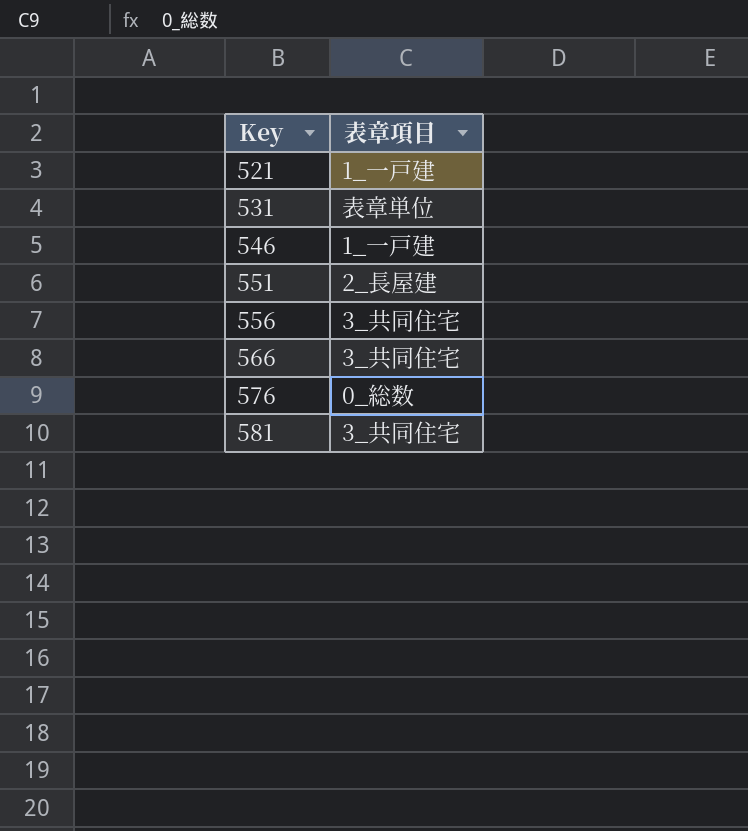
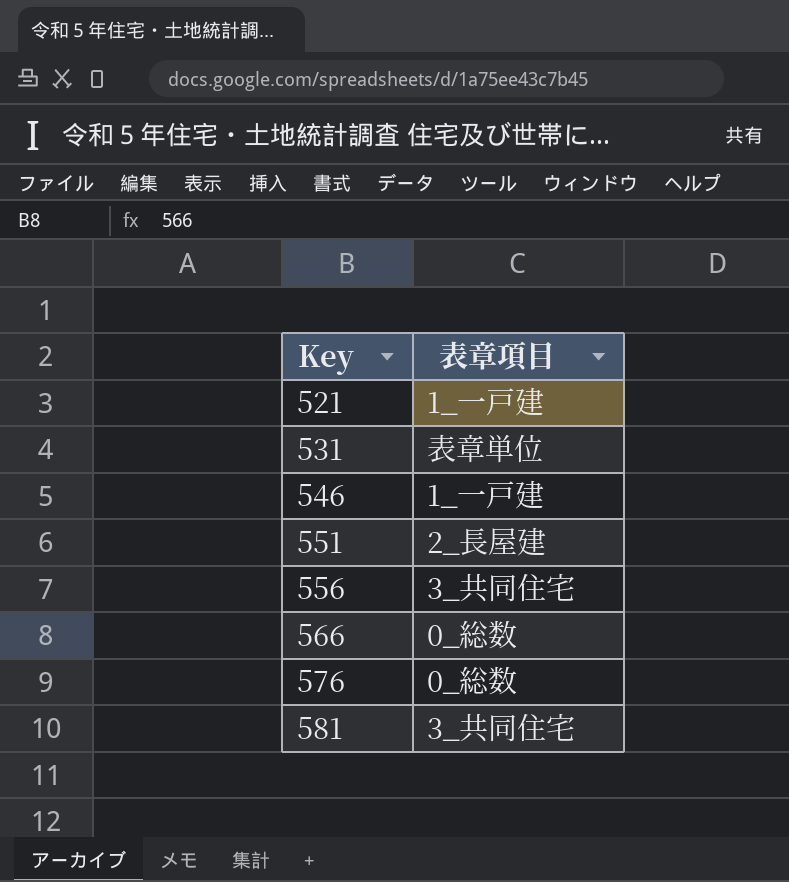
566 | 表章項目: 3_共同住宅 -> 0_総数

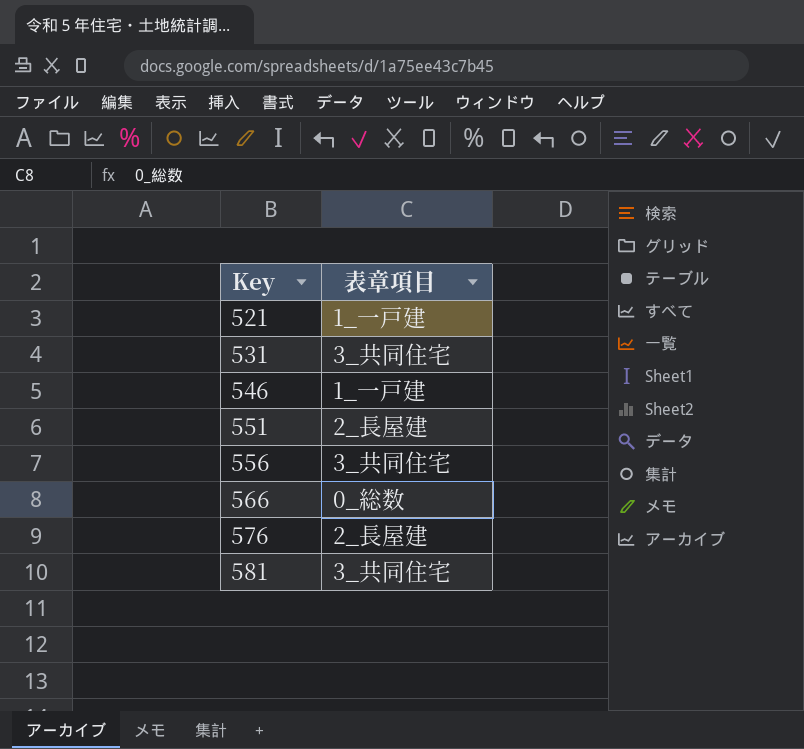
531 | 表章項目: 表章単位 -> 3_共同住宅
576 | 表章項目: 0_総数 -> 2_長屋建

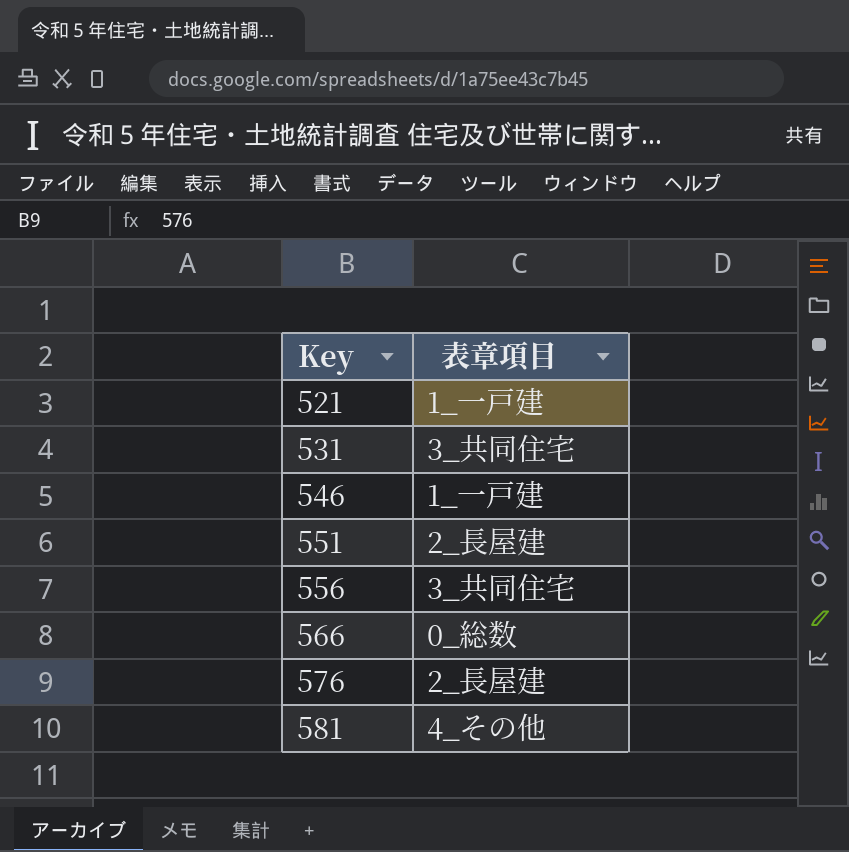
581 | 表章項目: 3_共同住宅 -> 4_その他

